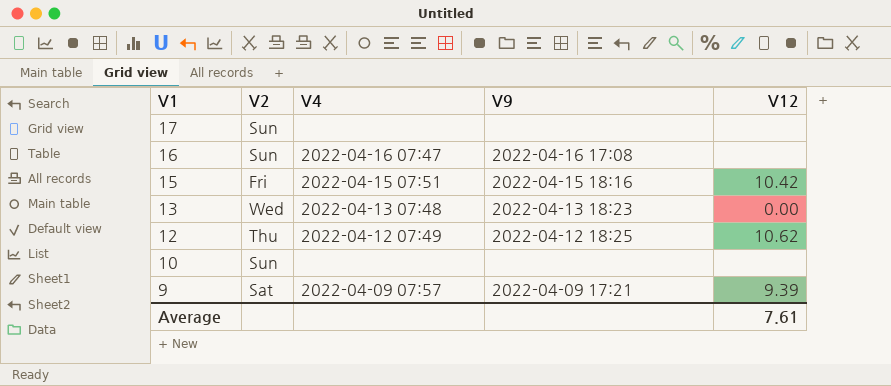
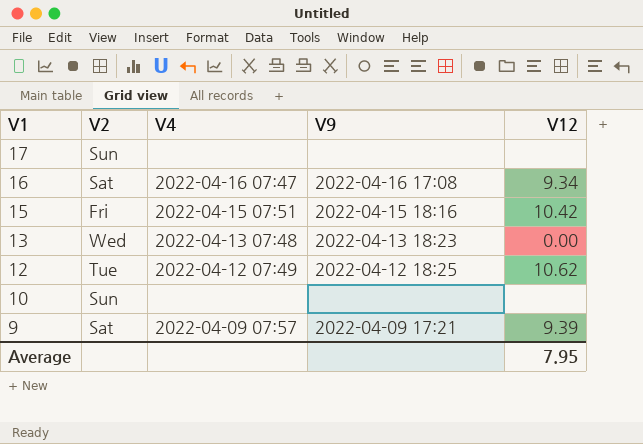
16 | V2: Sun -> Sat
16 | V12: none -> 9.34
12 | V2: Thu -> Tue
Average | V12: 7.61 -> 7.95

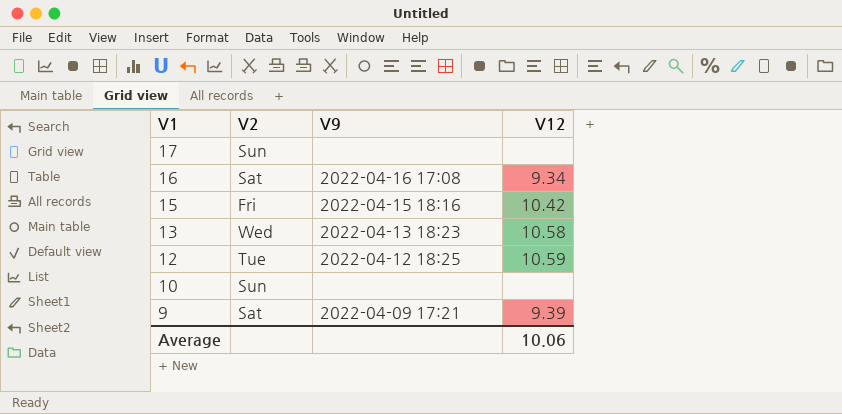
column V4 | position: 3 -> none
13 | V12: 0.00 -> 10.58
12 | V12: 10.62 -> 10.59
Average | V12: 7.95 -> 10.06

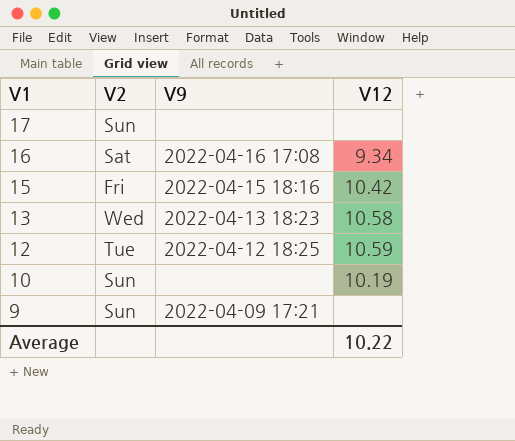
10 | V12: none -> 10.19
9 | V2: Sat -> Sun
9 | V12: 9.39 -> none
Average | V12: 10.06 -> 10.22

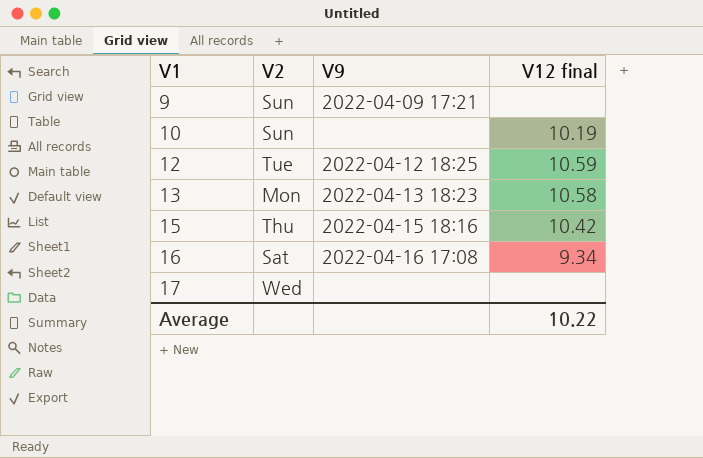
row order: V1 descending -> V1 ascending
column name: V12 -> V12 final
13 | V2: Wed -> Mon
15 | V2: Fri -> Thu
17 | V2: Sun -> Wed

